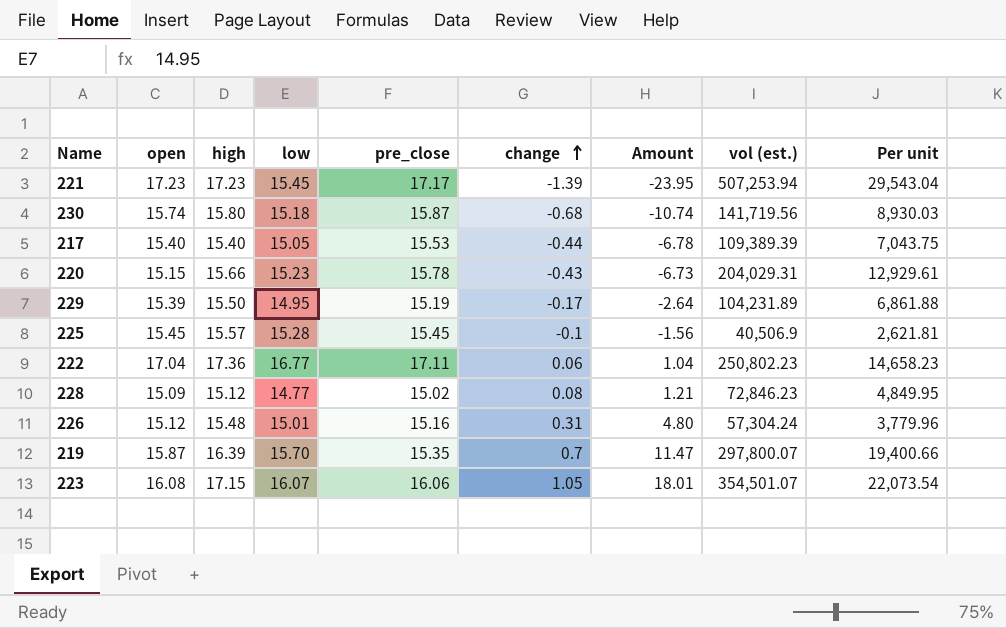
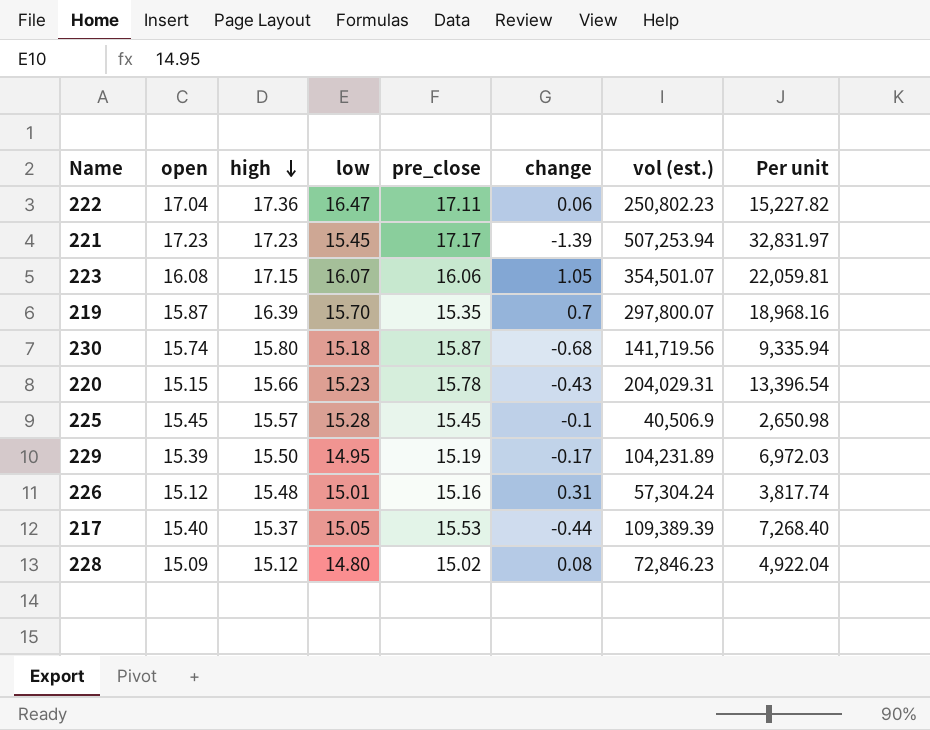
row order: change ascending -> high descending
column Amount | formula: [high] * [change] -> none
column Per unit | formula: [vol (est.)] / [pre_close] -> [vol (est.)] / [low]
222 | low: 16.77 -> 16.47
217 | high: 15.40 -> 15.37
228 | low: 14.77 -> 14.80

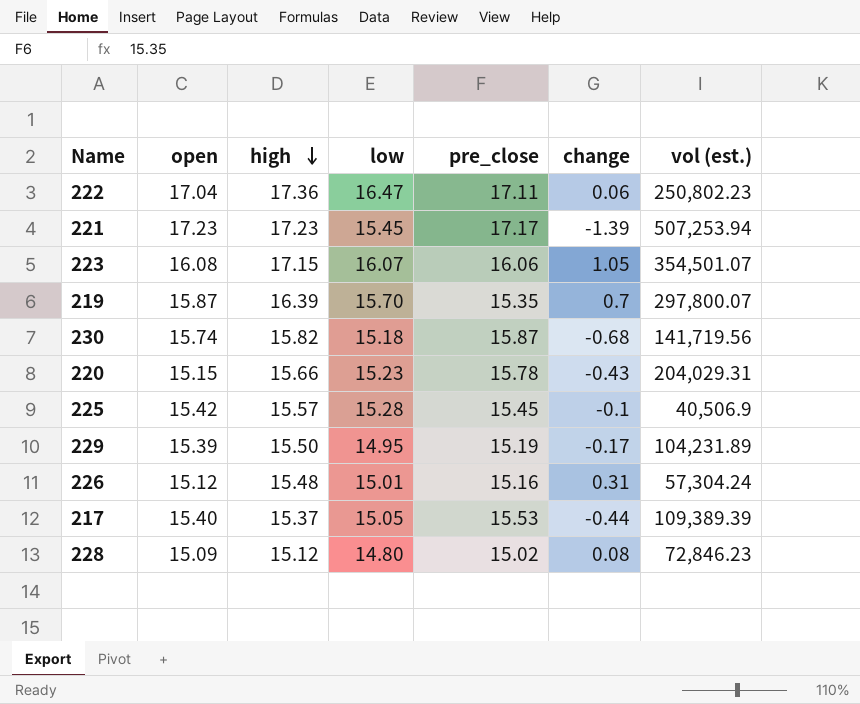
column Per unit | formula: [vol (est.)] / [low] -> none
230 | high: 15.80 -> 15.82
225 | open: 15.45 -> 15.42

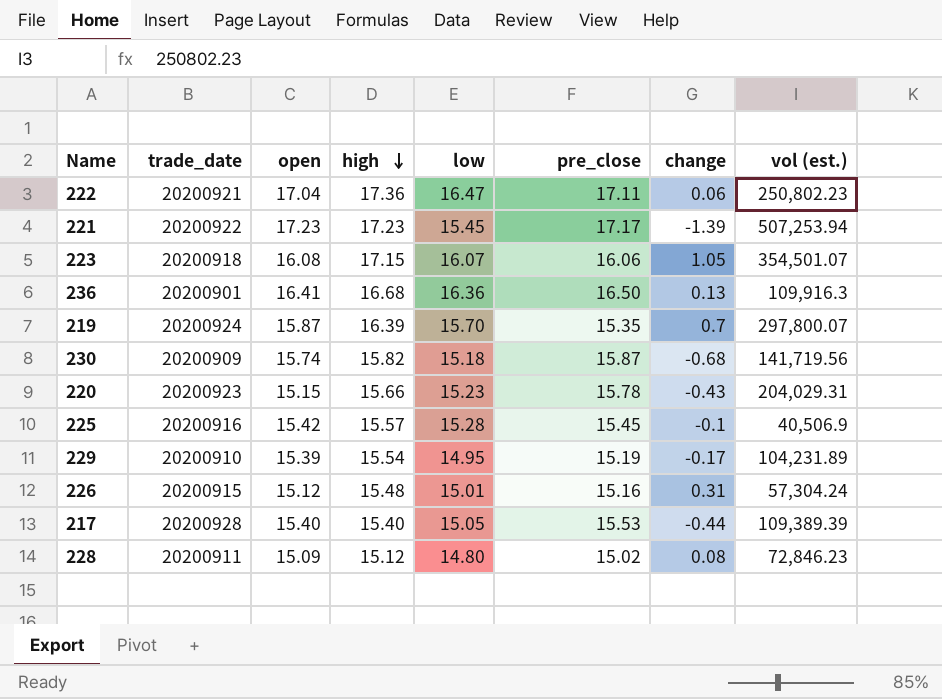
column trade_date | position: none -> 2
row 236: none -> 20200901 | 16.41 | 16.68 | 16.36 | 16.50 | 0.13 | 109,916.3
229 | high: 15.50 -> 15.54
217 | high: 15.37 -> 15.40

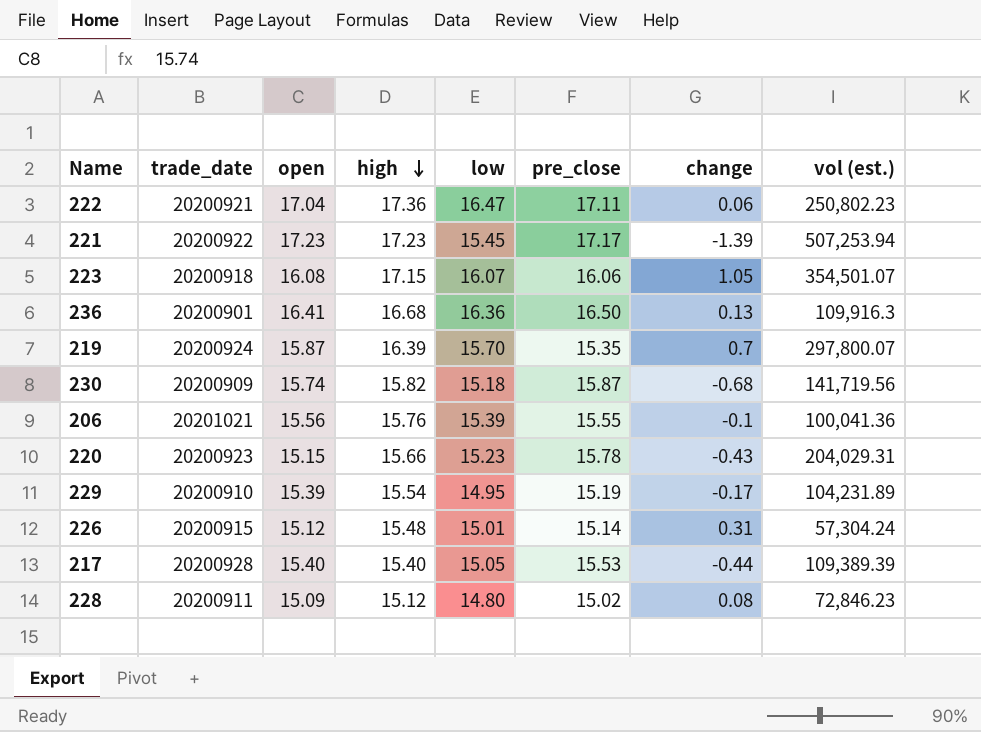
row 225: 20200916 | 15.42 | 15.57 | 15.28 | 15.45 | -0.1 | 40,506.9 -> none
row 206: none -> 20201021 | 15.56 | 15.76 | 15.39 | 15.55 | -0.1 | 100,041.36
226 | pre_close: 15.16 -> 15.14

